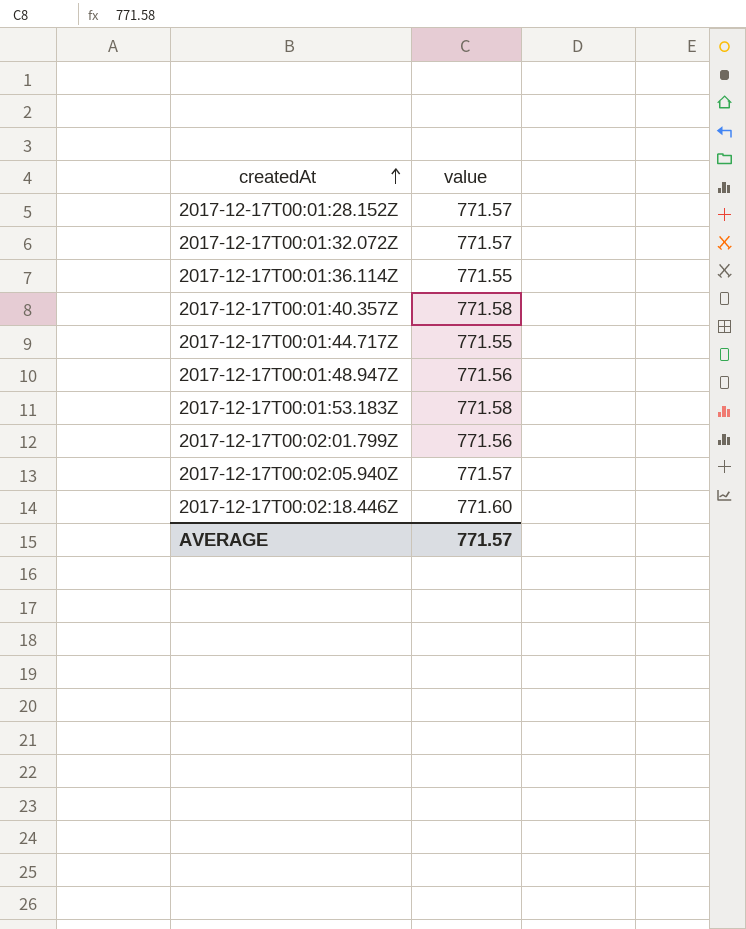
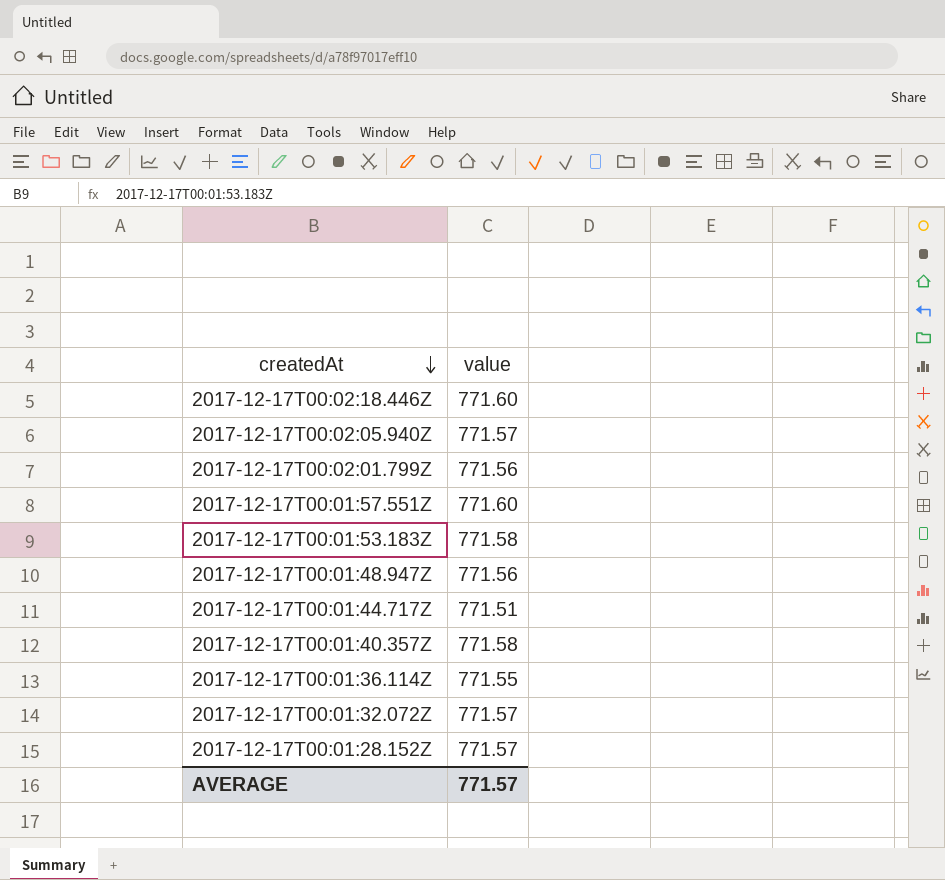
row order: createdAt ascending -> createdAt descending
row 2017-12-17T00:01:57.551Z: none -> 771.60
2017-12-17T00:01:44.717Z | value: 771.55 -> 771.51

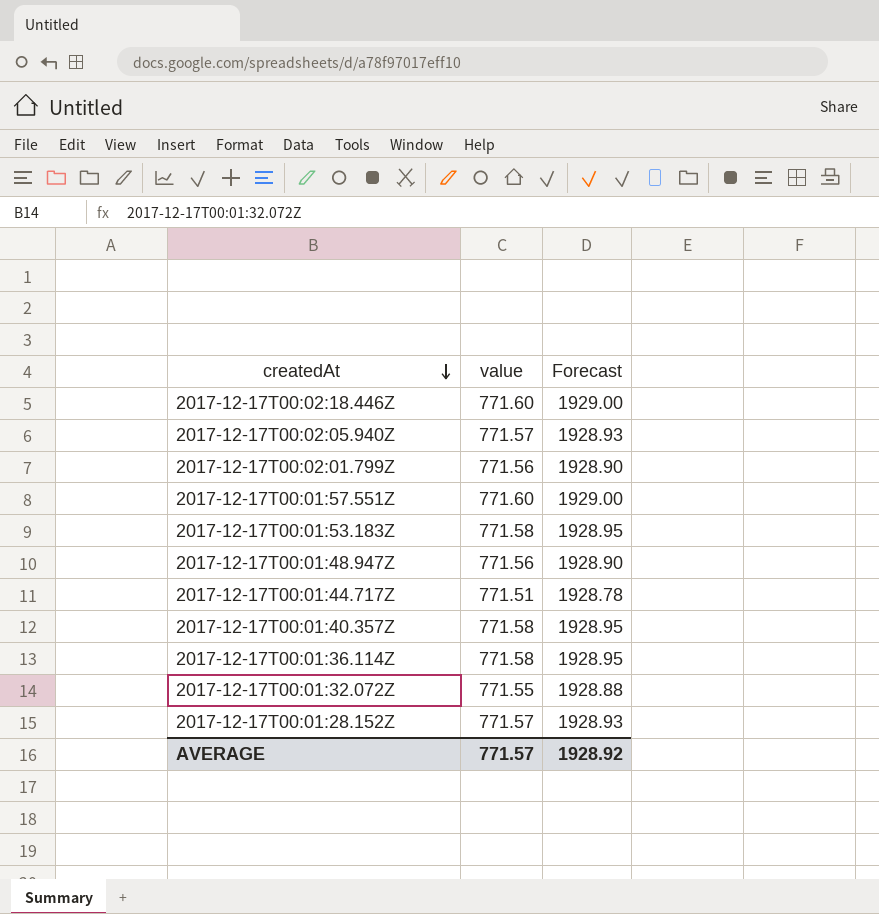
column Forecast | formula: none -> [value] * 2.5
2017-12-17T00:01:36.114Z | value: 771.55 -> 771.58
2017-12-17T00:01:32.072Z | value: 771.57 -> 771.55

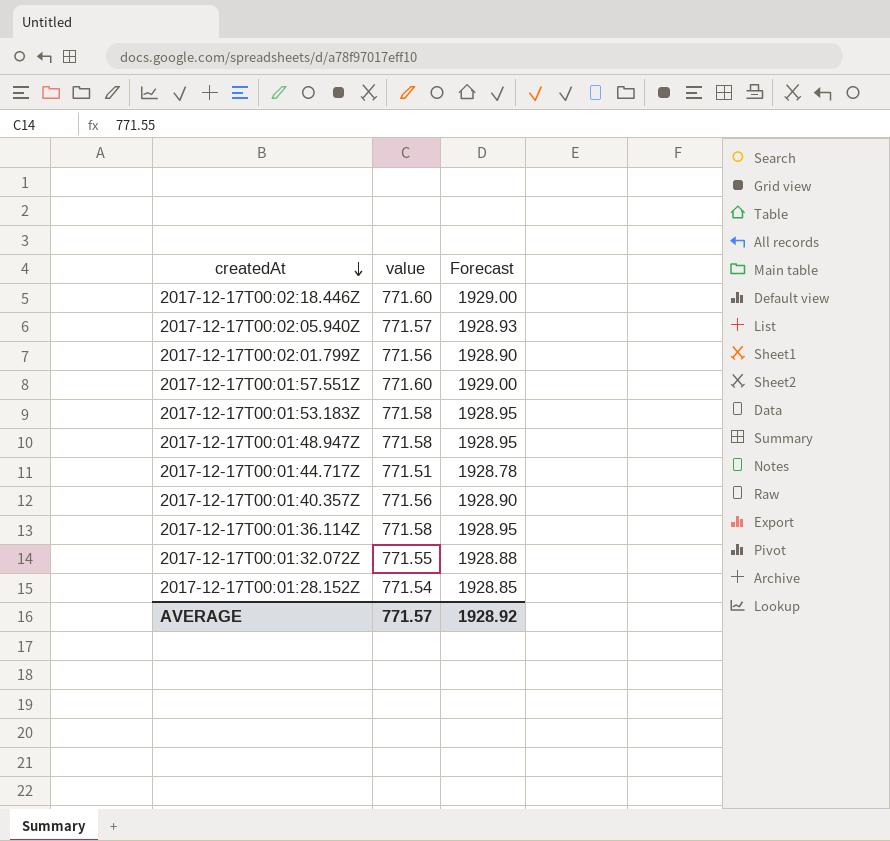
2017-12-17T00:01:48.947Z | value: 771.56 -> 771.58
2017-12-17T00:01:48.947Z | Forecast: 1928.90 -> 1928.95
2017-12-17T00:01:40.357Z | value: 771.58 -> 771.56
2017-12-17T00:01:40.357Z | Forecast: 1928.95 -> 1928.90
2017-12-17T00:01:28.152Z | value: 771.57 -> 771.54
2017-12-17T00:01:28.152Z | Forecast: 1928.93 -> 1928.85

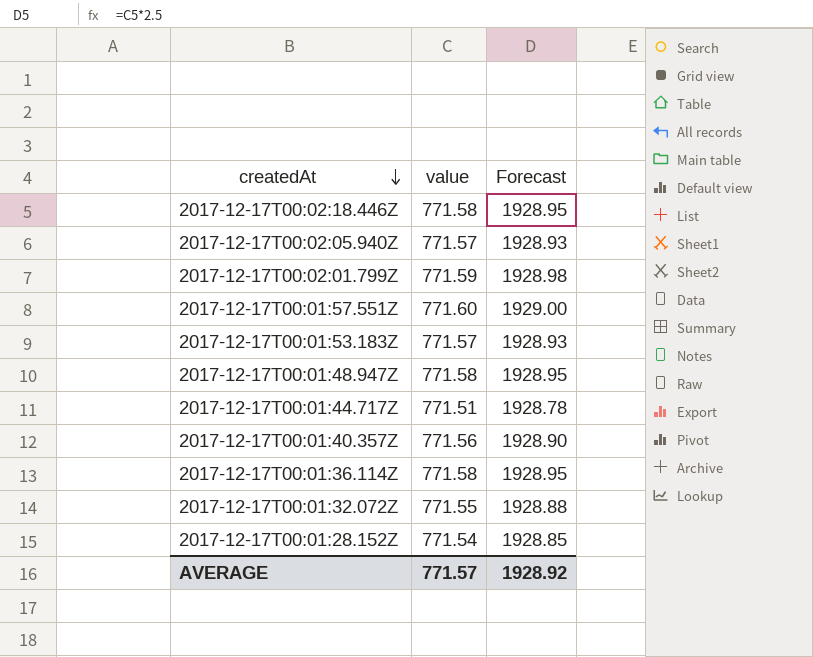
2017-12-17T00:02:18.446Z | value: 771.60 -> 771.58
2017-12-17T00:02:18.446Z | Forecast: 1929.00 -> 1928.95
2017-12-17T00:02:01.799Z | value: 771.56 -> 771.59
2017-12-17T00:02:01.799Z | Forecast: 1928.90 -> 1928.98
2017-12-17T00:01:53.183Z | value: 771.58 -> 771.57
2017-12-17T00:01:53.183Z | Forecast: 1928.95 -> 1928.93

